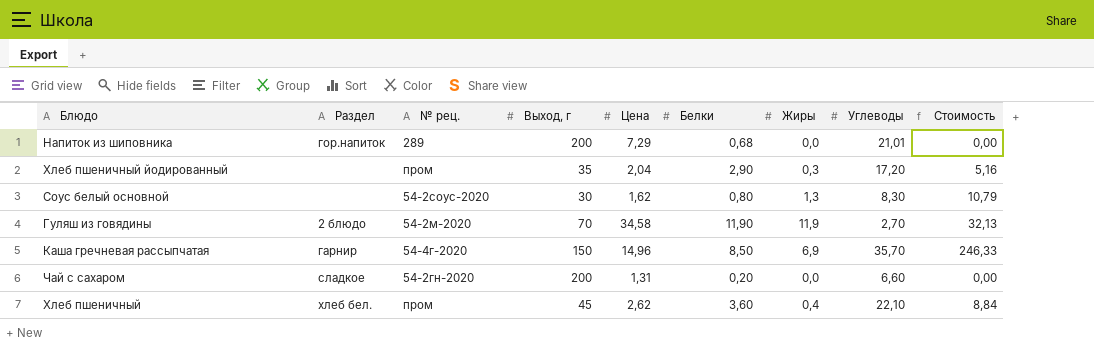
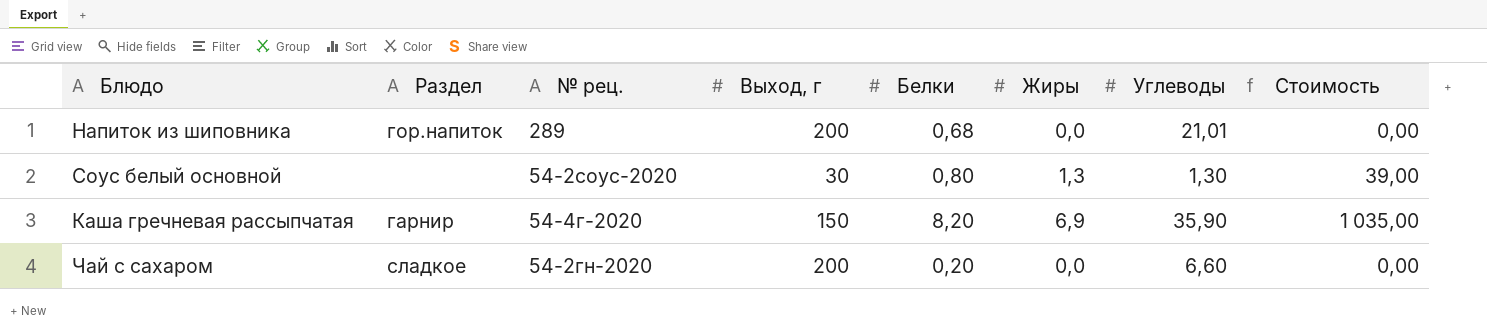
column Цена | position: 5 -> none
column Стоимость | formula: [Жиры] * [Углеводы] -> [Выход, г] * [Жиры]
row Хлеб пшеничный йодированный: none | пром | 35 | 2,04 | 2,90 | 0,3 | 17,20 | 5,16 -> none
row Гуляш из говядины: 2 блюдо | 54-2м-2020 | 70 | 34,58 | 11,90 | 11,9 | 2,70 | 32,13 -> none
row Хлеб пшеничный: хлеб бел. | пром | 45 | 2,62 | 3,60 | 0,4 | 22,10 | 8,84 -> none
Соус белый основной | Углеводы: 8,30 -> 1,30
Каша гречневая рассыпчатая | Белки: 8,50 -> 8,20
Каша гречневая рассыпчатая | Углеводы: 35,70 -> 35,90

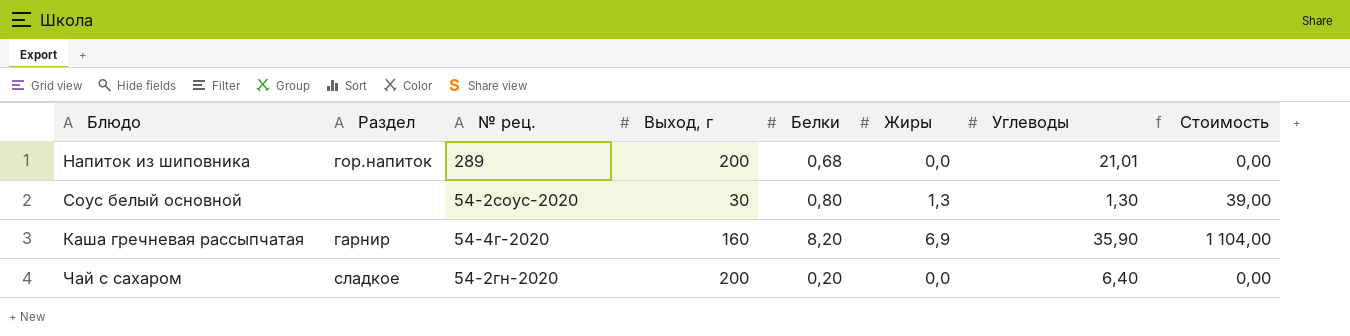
Каша гречневая рассыпчатая | Выход, г: 150 -> 160
Каша гречневая рассыпчатая | Стоимость: 1 035,00 -> 1 104,00
Чай с сахаром | Углеводы: 6,60 -> 6,40

